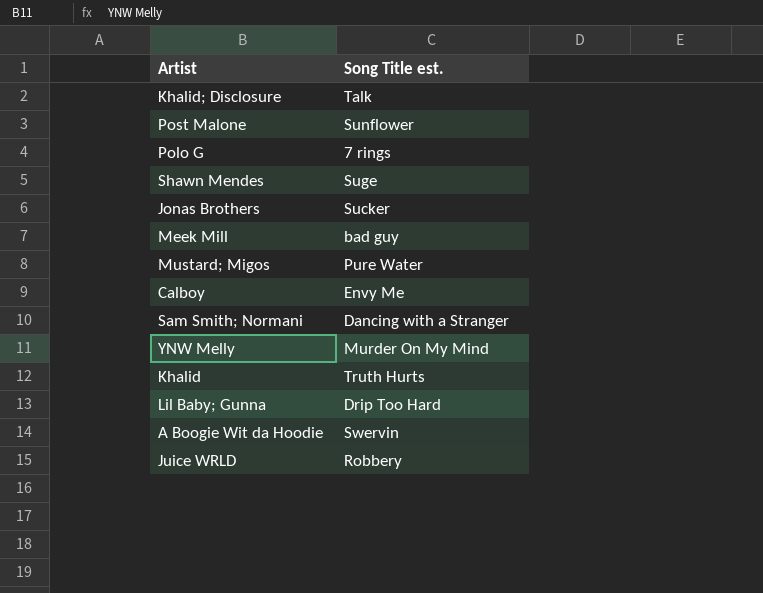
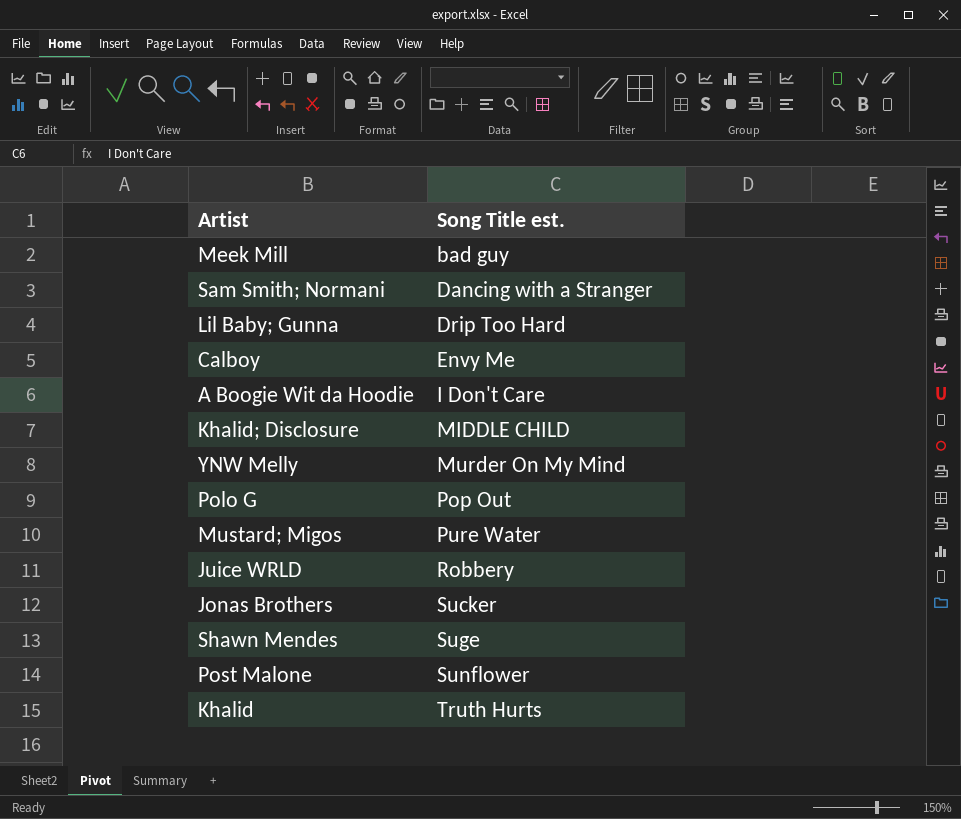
row order: none -> Song Title est. ascending
A Boogie Wit da Hoodie | Song Title est.: Swervin -> I Don't Care
Khalid; Disclosure | Song Title est.: Talk -> MIDDLE CHILD
Polo G | Song Title est.: 7 rings -> Pop Out

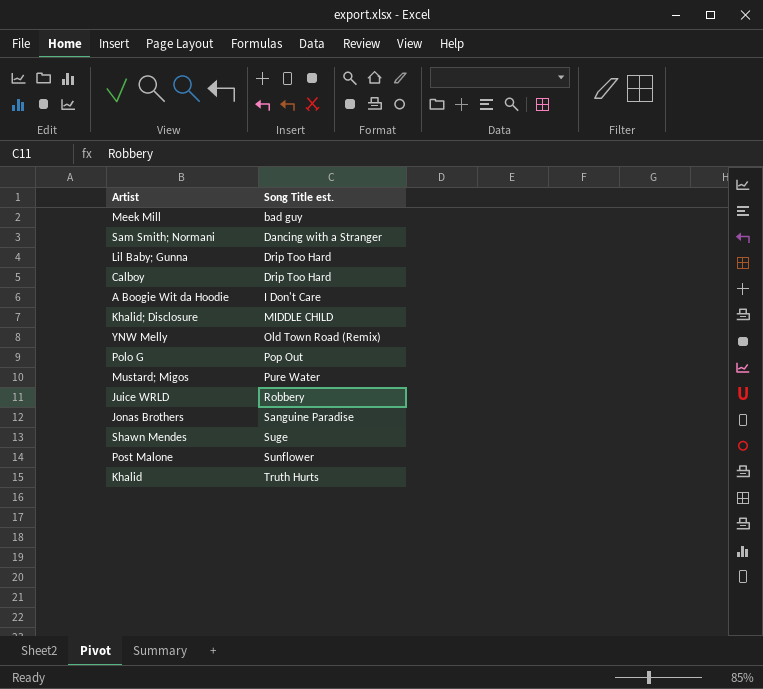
Calboy | Song Title est.: Envy Me -> Drip Too Hard
YNW Melly | Song Title est.: Murder On My Mind -> Old Town Road (Remix)
Jonas Brothers | Song Title est.: Sucker -> Sanguine Paradise

